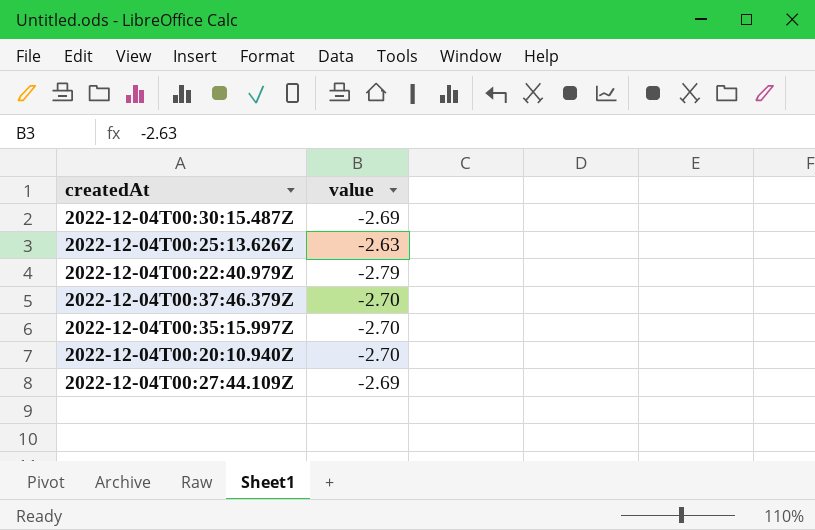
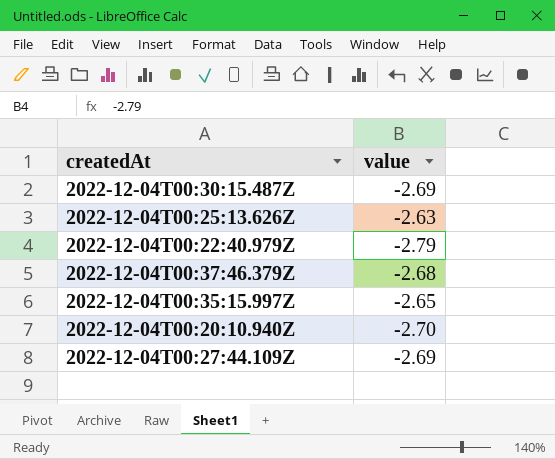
2022-12-04T00:37:46.379Z | value: -2.70 -> -2.68
2022-12-04T00:35:15.997Z | value: -2.70 -> -2.65

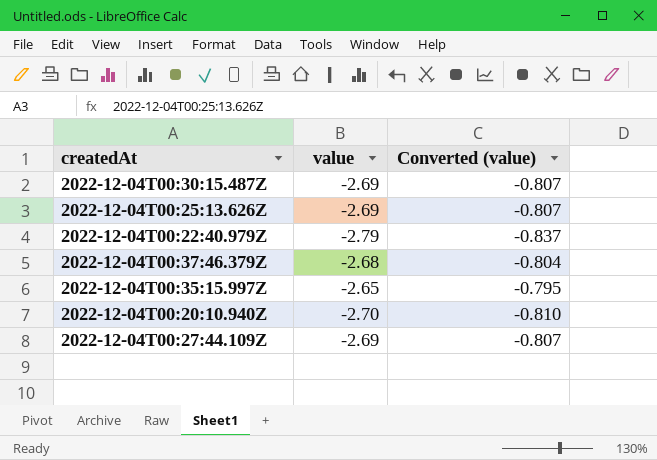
column Converted (value) | formula: none -> [value] * 0.3
2022-12-04T00:25:13.626Z | value: -2.63 -> -2.69

